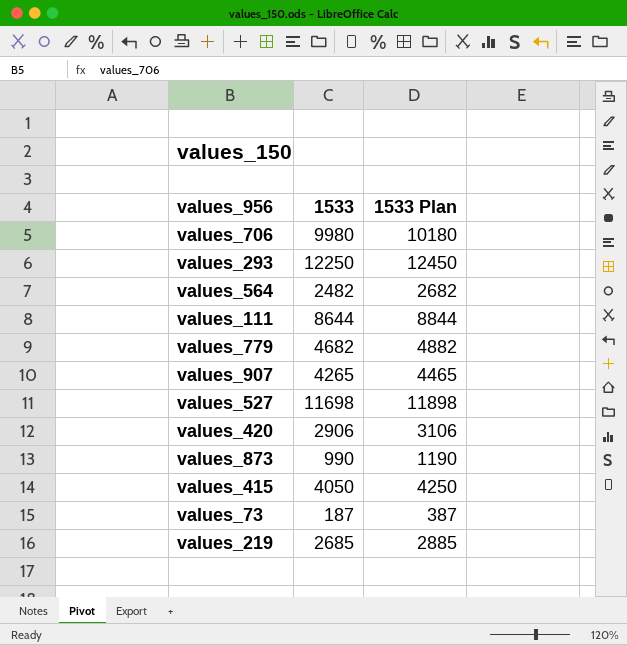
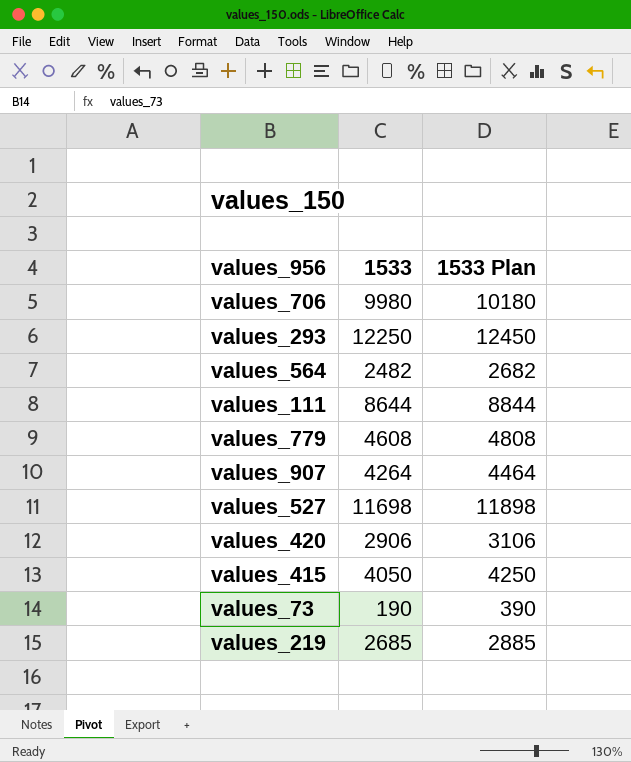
row values_873: 990 | 1190 -> none
values_779 | 1533: 4682 -> 4608
values_779 | 1533 Plan: 4882 -> 4808
values_907 | 1533: 4265 -> 4264
values_907 | 1533 Plan: 4465 -> 4464
values_73 | 1533: 187 -> 190
values_73 | 1533 Plan: 387 -> 390

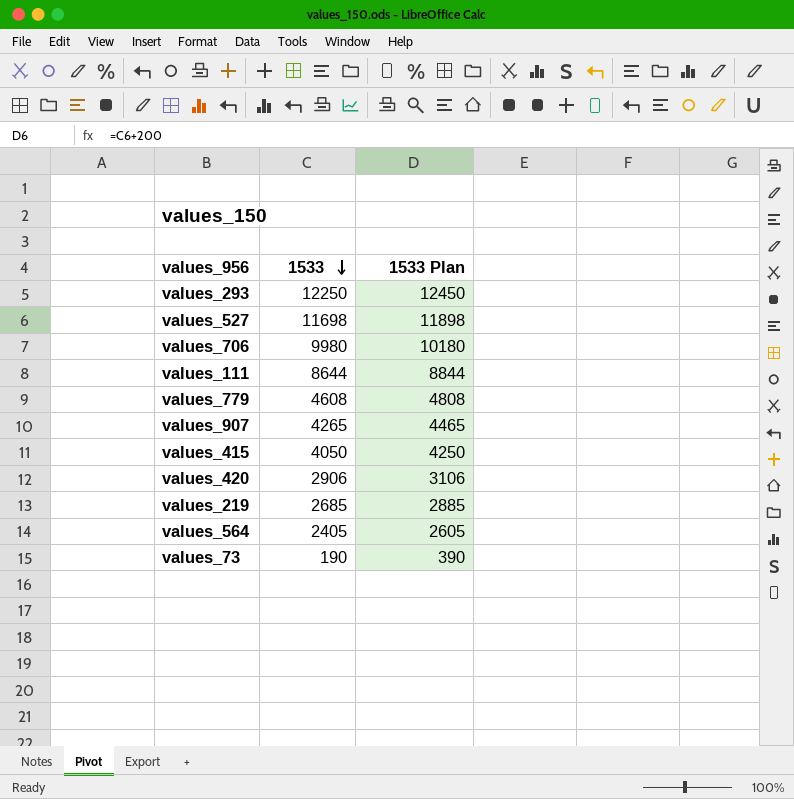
row order: none -> 1533 descending
values_907 | 1533: 4264 -> 4265
values_907 | 1533 Plan: 4464 -> 4465
values_564 | 1533: 2482 -> 2405
values_564 | 1533 Plan: 2682 -> 2605

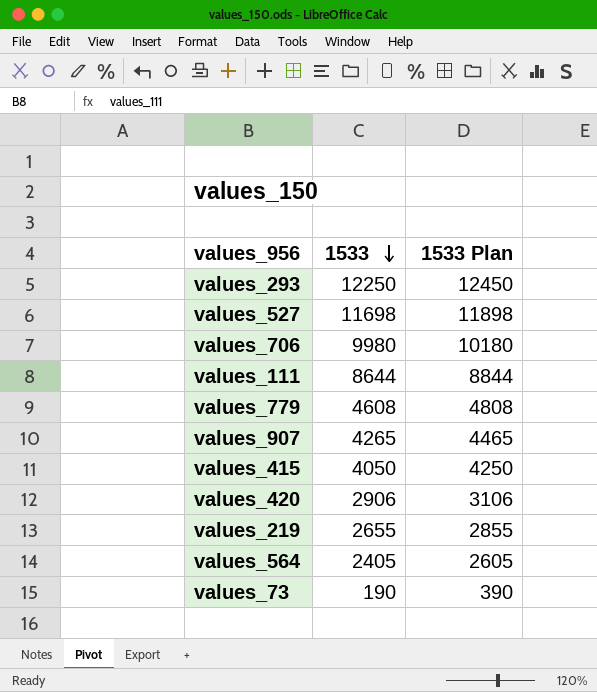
values_219 | 1533: 2685 -> 2655
values_219 | 1533 Plan: 2885 -> 2855

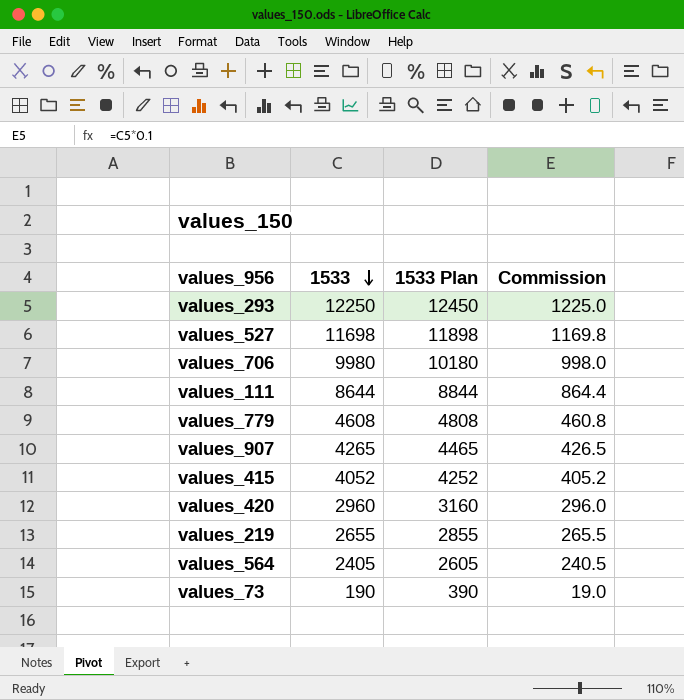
column Commission | formula: none -> [1533] * 0.1
values_415 | 1533: 4050 -> 4052
values_415 | 1533 Plan: 4250 -> 4252
values_420 | 1533: 2906 -> 2960
values_420 | 1533 Plan: 3106 -> 3160

